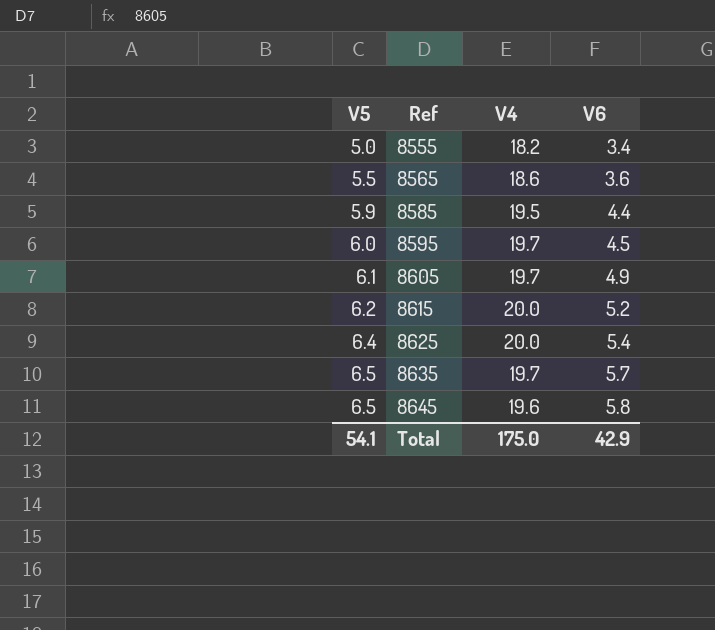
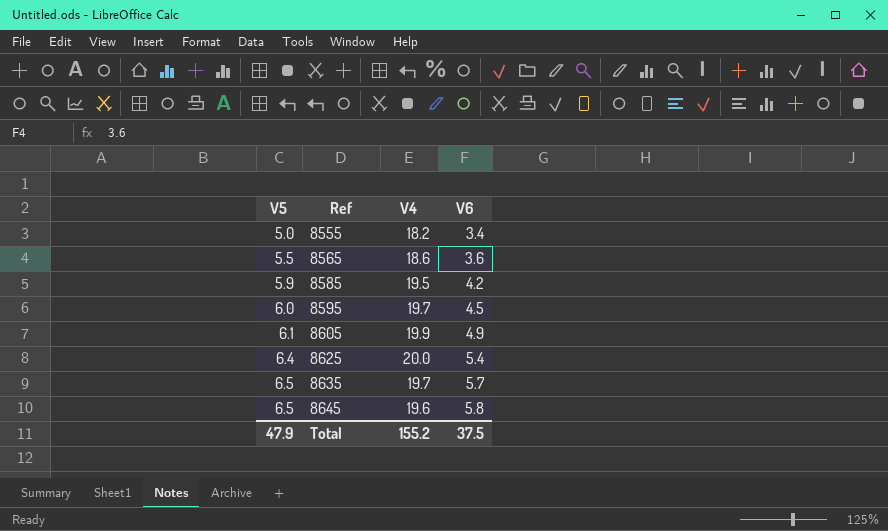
row 8615: 6.2 | 20.0 | 5.2 -> none
8585 | V6: 4.4 -> 4.2
8605 | V4: 19.7 -> 19.9
Total | V5: 54.1 -> 47.9
Total | V4: 175.0 -> 155.2
Total | V6: 42.9 -> 37.5

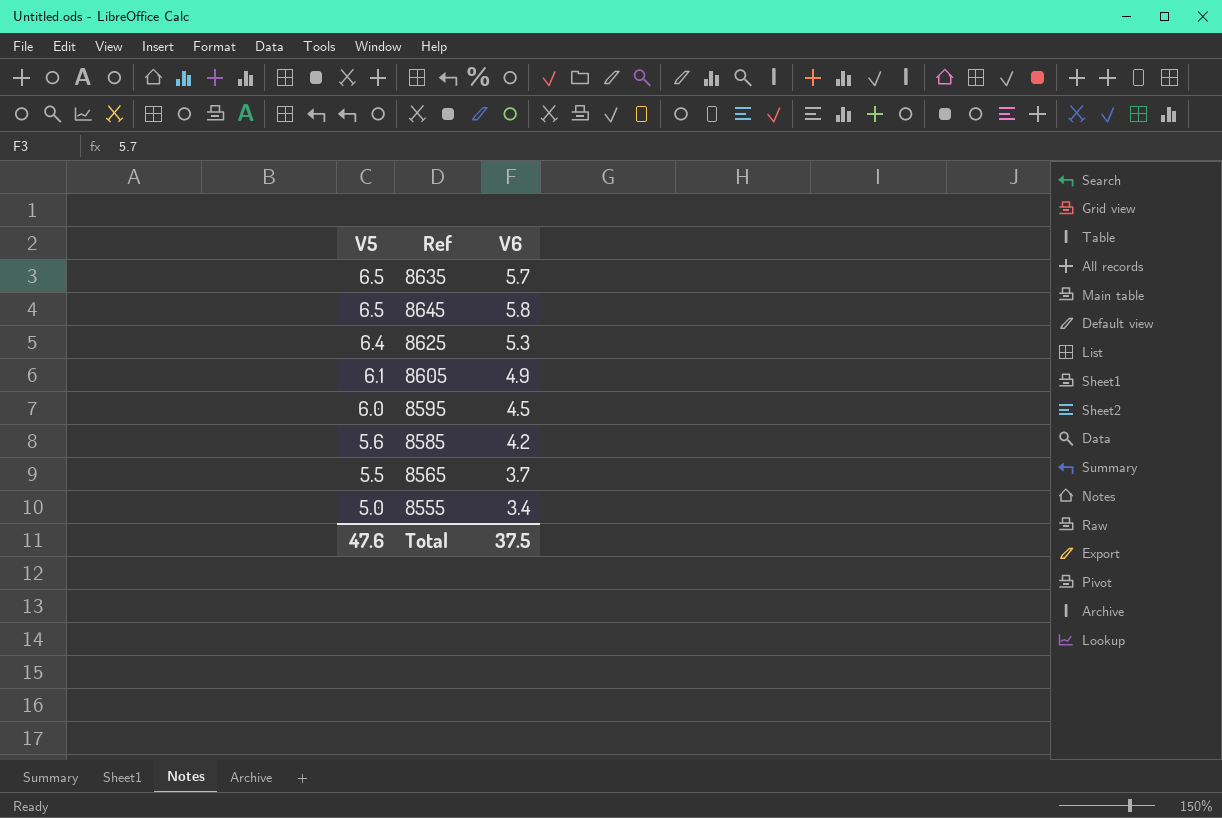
row order: V5 ascending -> V5 descending
column V4 | position: 3 -> none
8625 | V6: 5.4 -> 5.3
8585 | V5: 5.9 -> 5.6
8565 | V6: 3.6 -> 3.7
Total | V5: 47.9 -> 47.6

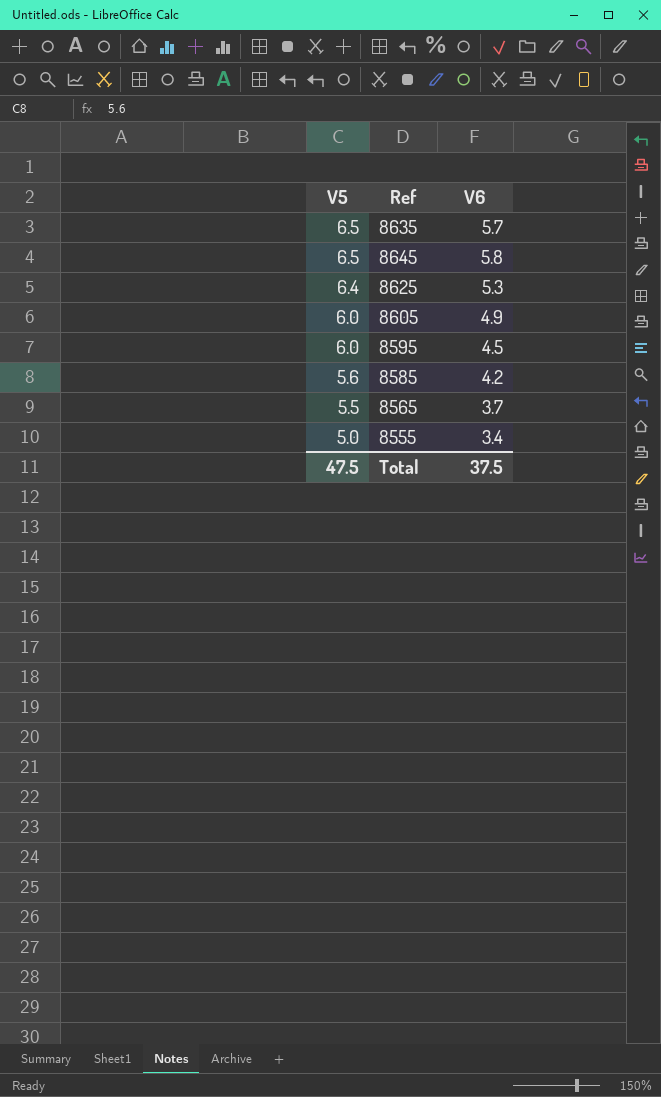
8605 | V5: 6.1 -> 6.0
Total | V5: 47.6 -> 47.5

